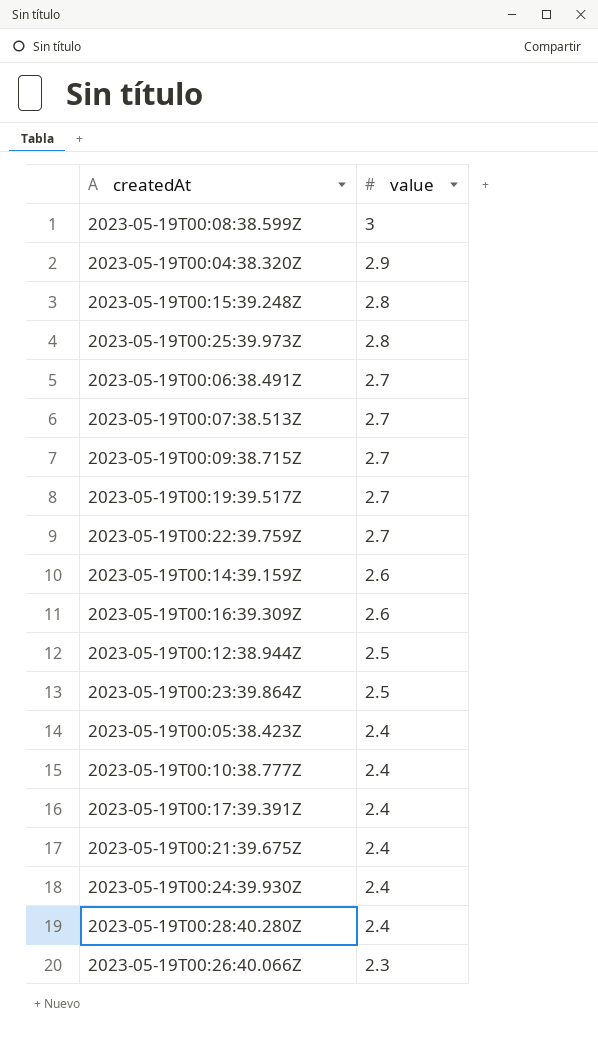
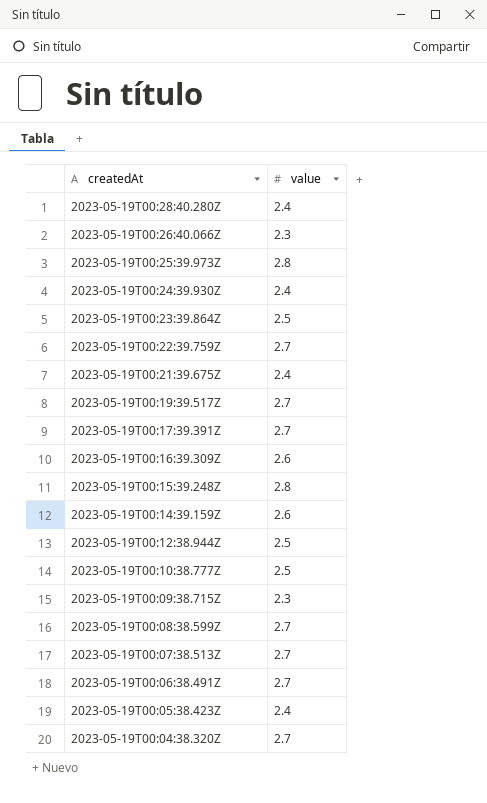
row order: value descending -> createdAt descending
2023-05-19T00:17:39.391Z | value: 2.4 -> 2.7
2023-05-19T00:10:38.777Z | value: 2.4 -> 2.5
2023-05-19T00:09:38.715Z | value: 2.7 -> 2.3
2023-05-19T00:08:38.599Z | value: 3 -> 2.7
2023-05-19T00:04:38.320Z | value: 2.9 -> 2.7

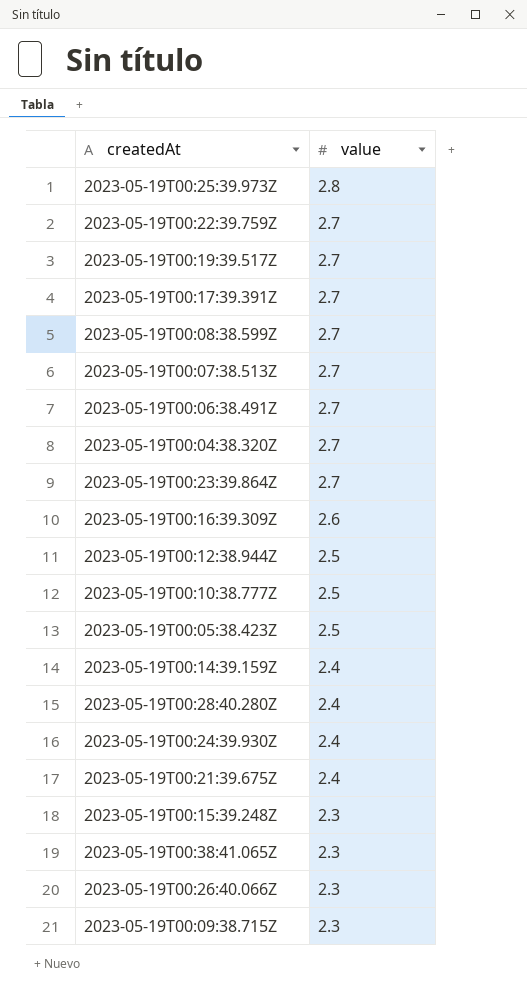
row order: createdAt descending -> value descending
2023-05-19T00:23:39.864Z | value: 2.5 -> 2.7
2023-05-19T00:05:38.423Z | value: 2.4 -> 2.5
2023-05-19T00:14:39.159Z | value: 2.6 -> 2.4
2023-05-19T00:15:39.248Z | value: 2.8 -> 2.3
row 2023-05-19T00:38:41.065Z: none -> 2.3

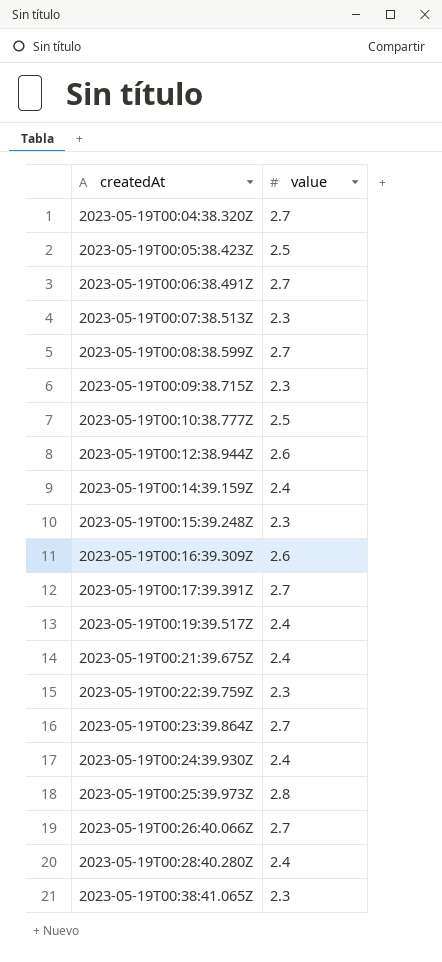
row order: value descending -> createdAt ascending
2023-05-19T00:07:38.513Z | value: 2.7 -> 2.3
2023-05-19T00:12:38.944Z | value: 2.5 -> 2.6
2023-05-19T00:19:39.517Z | value: 2.7 -> 2.4
2023-05-19T00:22:39.759Z | value: 2.7 -> 2.3
2023-05-19T00:26:40.066Z | value: 2.3 -> 2.7

